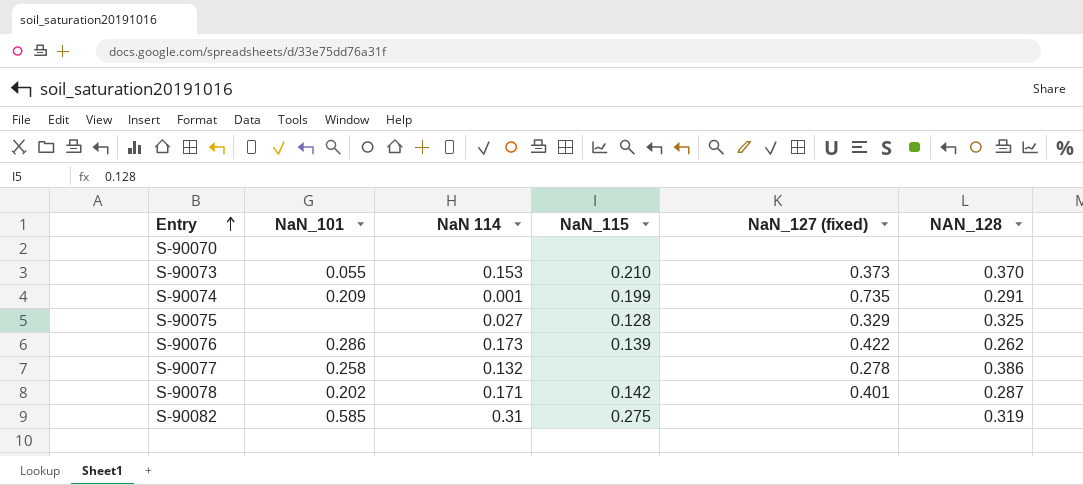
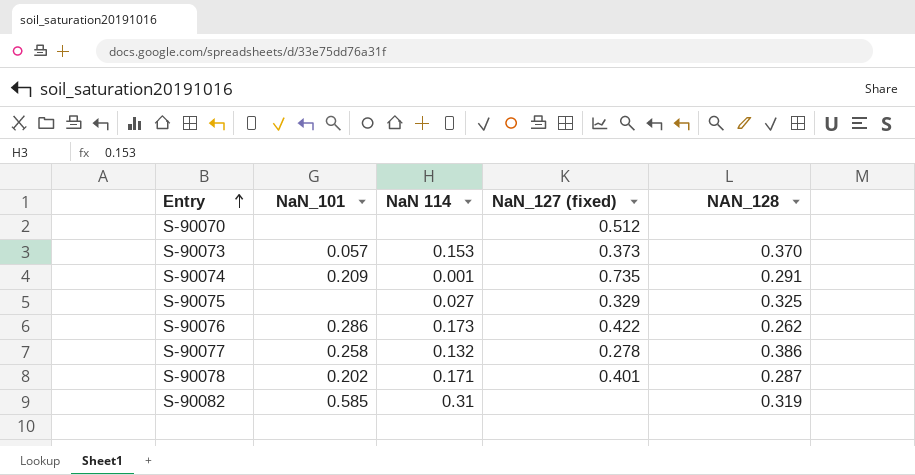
column NaN_115 | position: 4 -> none
S-90070 | NaN_127 (fixed): none -> 0.512
S-90073 | NaN_101: 0.055 -> 0.057

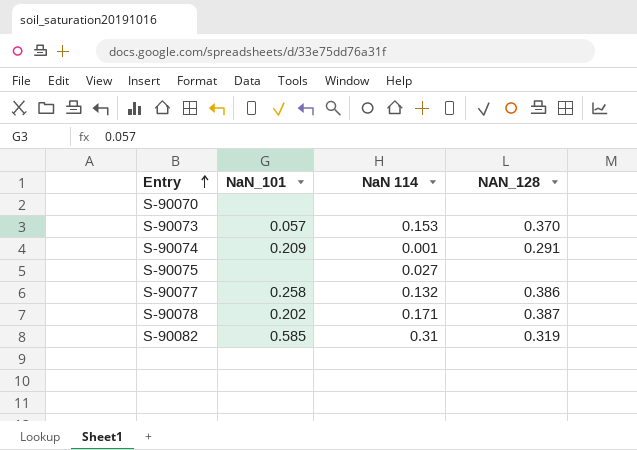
column NaN_127 (fixed) | position: 4 -> none
row S-90076: 0.286 | 0.173 | 0.422 | 0.262 -> none
S-90075 | NAN_128: 0.325 -> none
S-90078 | NAN_128: 0.287 -> 0.387

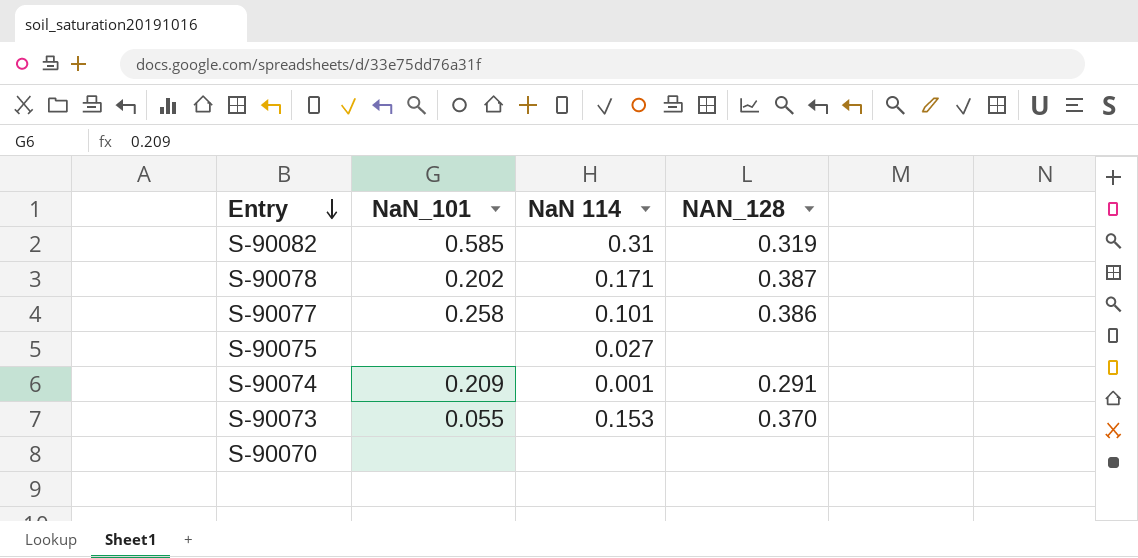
row order: Entry ascending -> Entry descending
S-90077 | NaN 114: 0.132 -> 0.101
S-90073 | NaN_101: 0.057 -> 0.055

